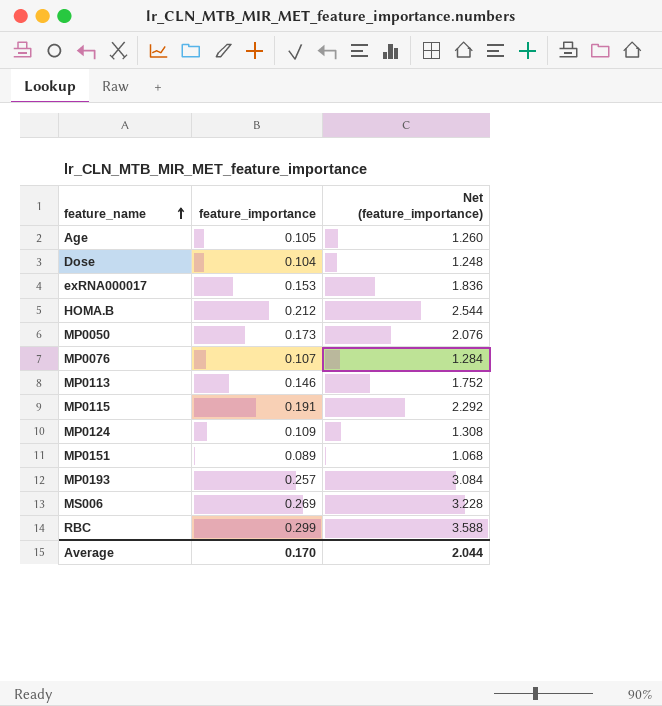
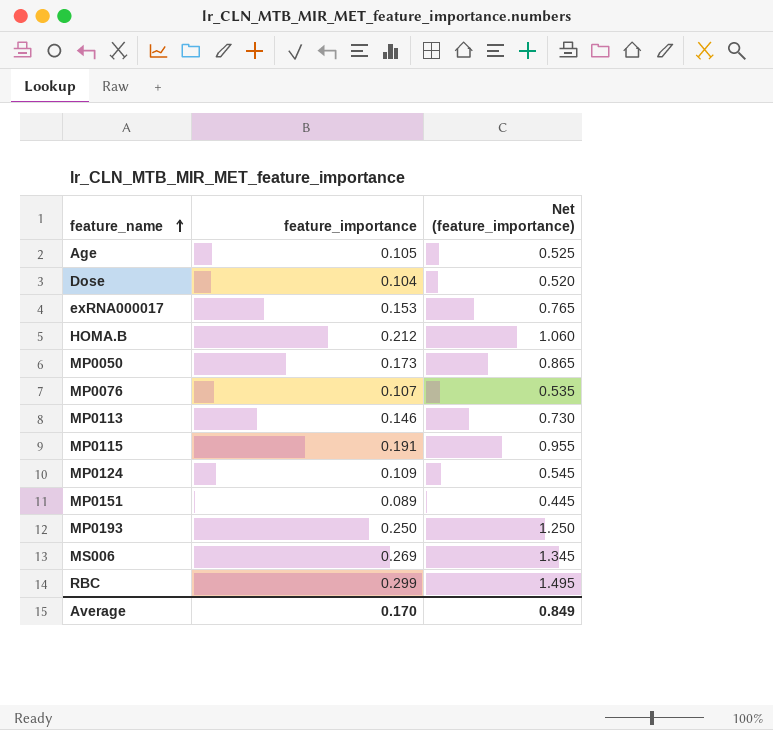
column Net (feature_importance) | formula: [feature_importance] * 12 -> [feature_importance] * 5
MP0193 | feature_importance: 0.257 -> 0.250
Average | Net (feature_importance): 2.044 -> 0.849

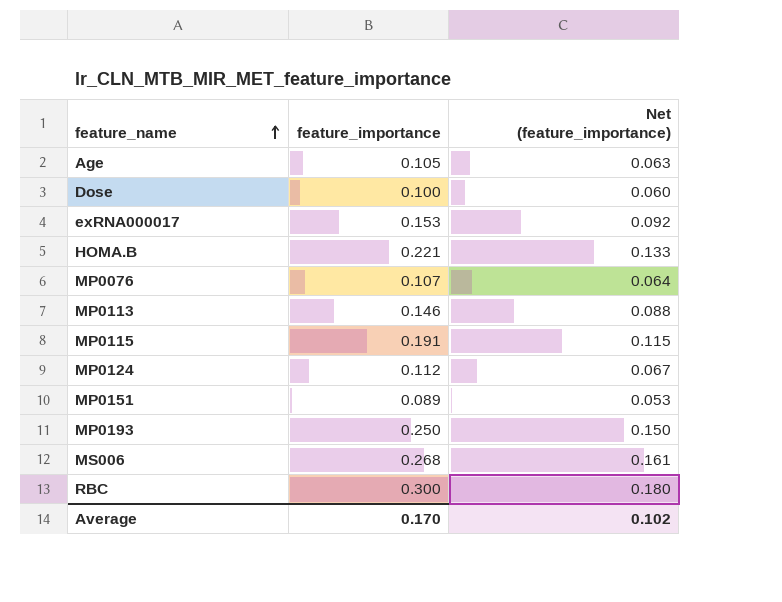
column Net (feature_importance) | formula: [feature_importance] * 5 -> [feature_importance] * 0.6
row MP0050: 0.173 | 0.865 -> none
Dose | feature_importance: 0.104 -> 0.100
HOMA.B | feature_importance: 0.212 -> 0.221
MP0124 | feature_importance: 0.109 -> 0.112
MS006 | feature_importance: 0.269 -> 0.268
RBC | feature_importance: 0.299 -> 0.300
Average | Net (feature_importance): 0.849 -> 0.102

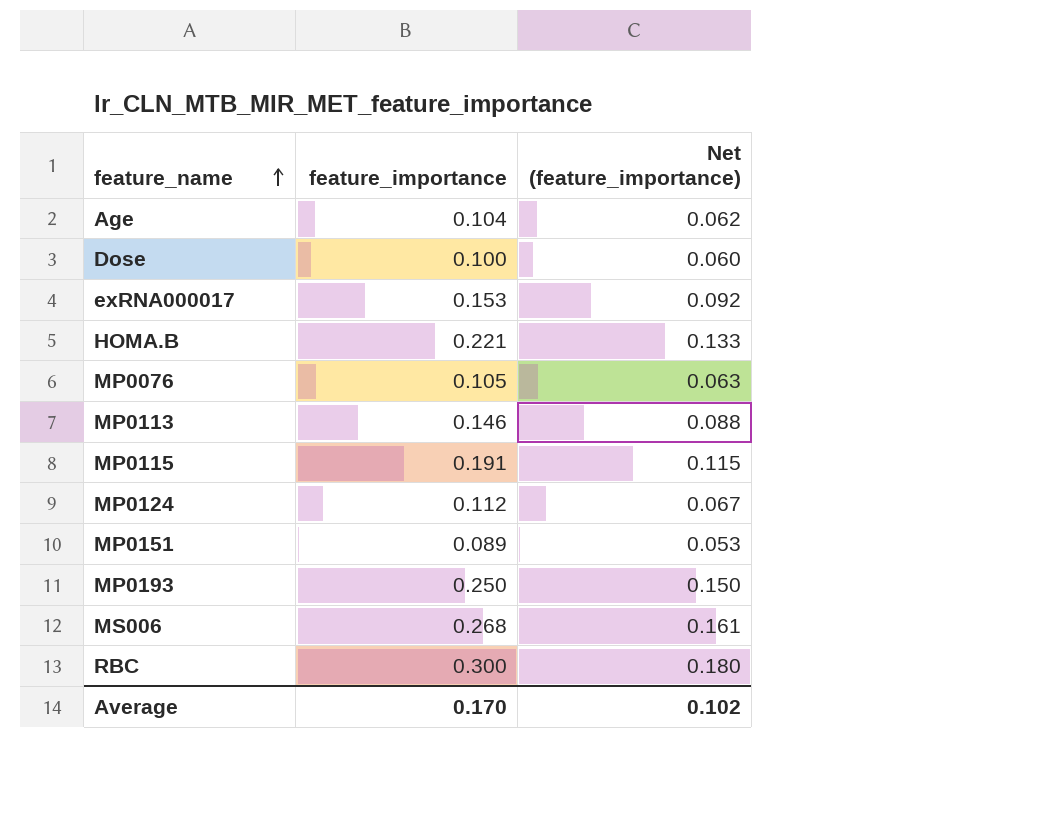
Age | feature_importance: 0.105 -> 0.104
Age | Net (feature_importance): 0.063 -> 0.062
MP0076 | feature_importance: 0.107 -> 0.105
MP0076 | Net (feature_importance): 0.064 -> 0.063

